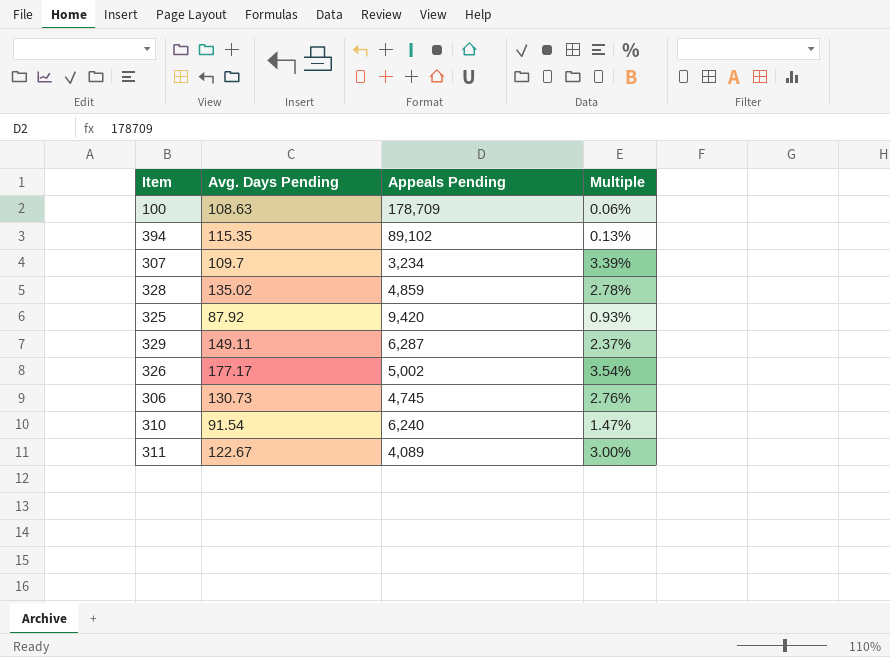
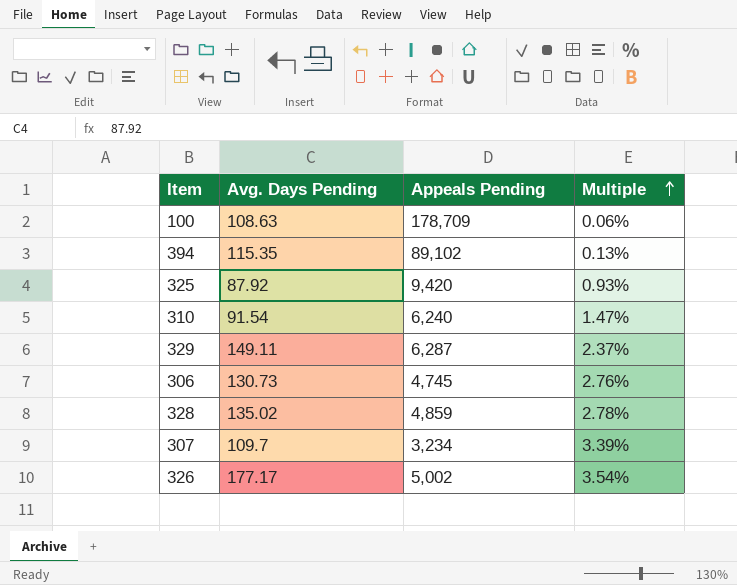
row order: none -> Multiple ascending
row 311: 122.67 | 4,089 | 3.00% -> none

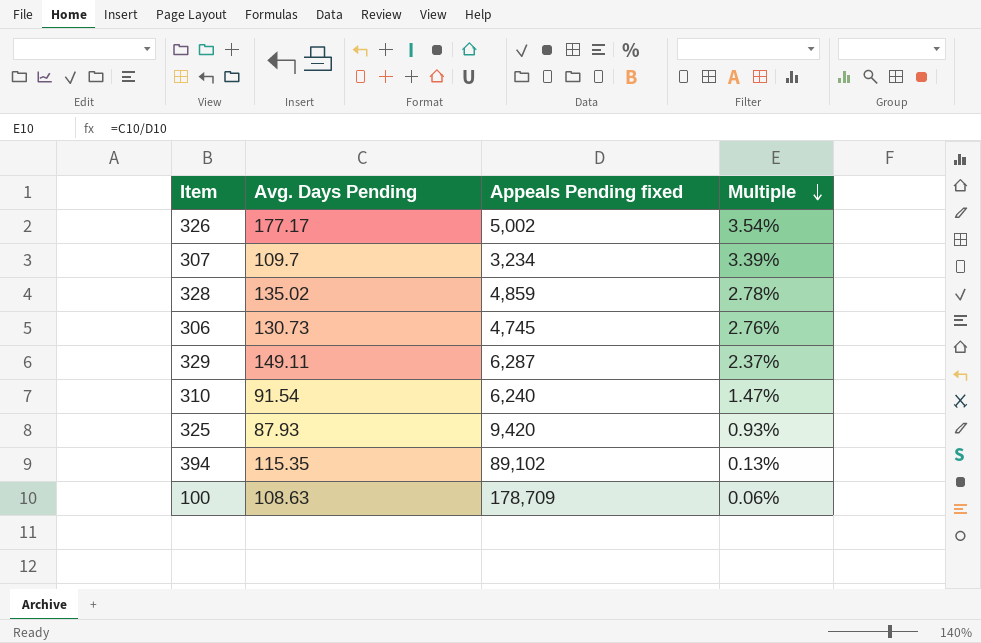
row order: Multiple ascending -> Multiple descending
column name: Appeals Pending -> Appeals Pending fixed
325 | Avg. Days Pending: 87.92 -> 87.93

